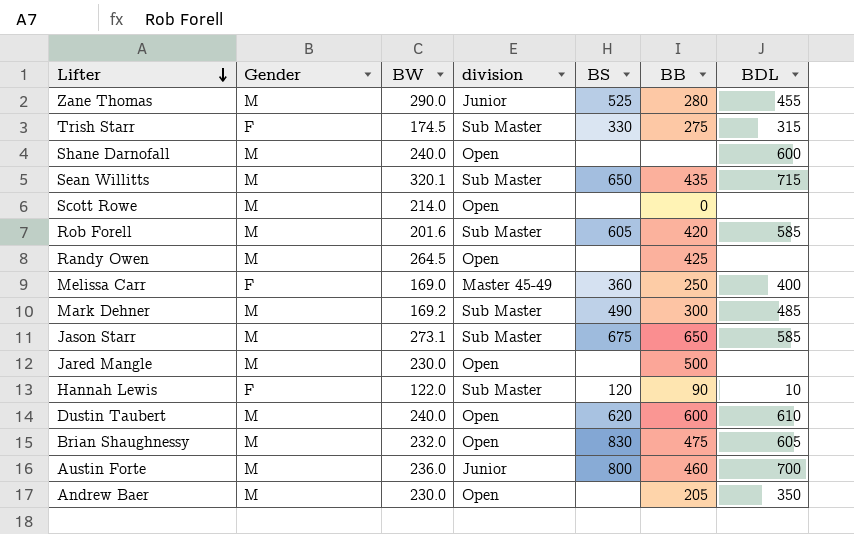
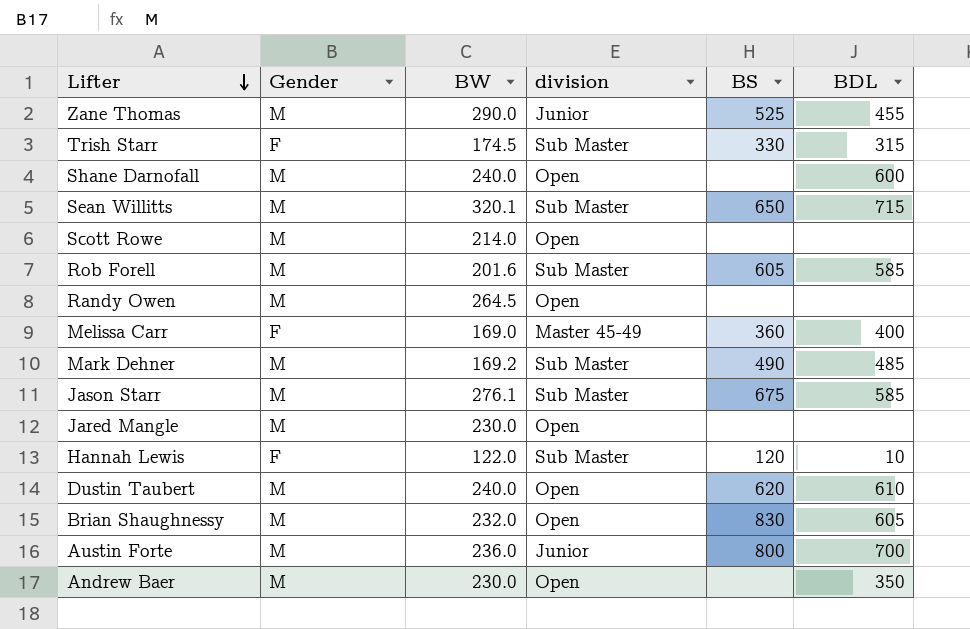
column BB | position: 6 -> none
Jason Starr | BW: 273.1 -> 276.1

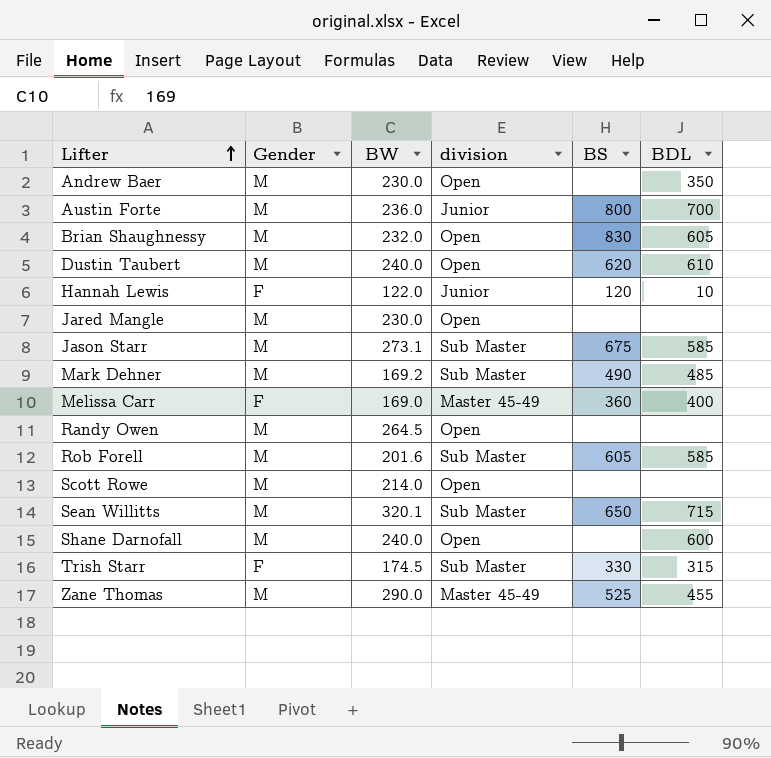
row order: Lifter descending -> Lifter ascending
Hannah Lewis | division: Sub Master -> Junior
Jason Starr | BW: 276.1 -> 273.1
Zane Thomas | division: Junior -> Master 45-49

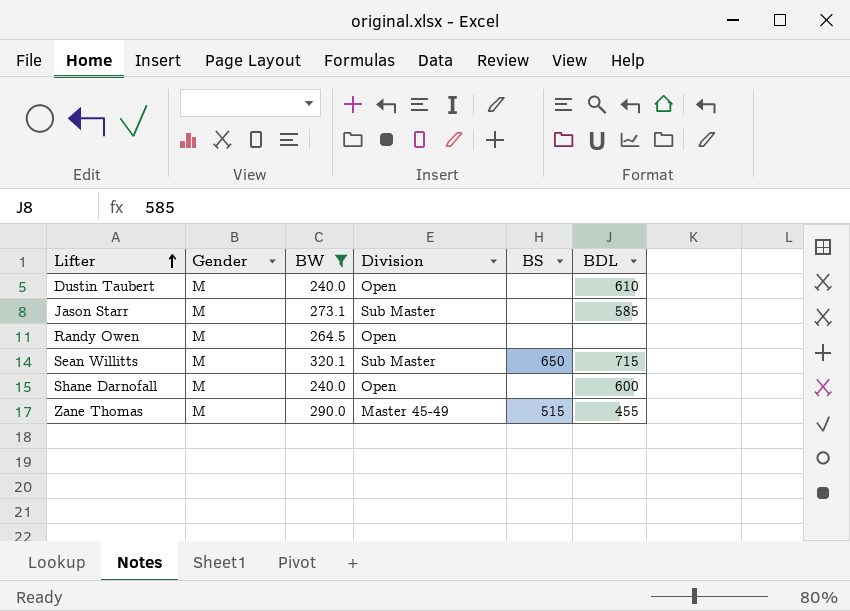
filter: none -> BW >= 240.0
column name: division -> Division
Dustin Taubert | BS: 620 -> none
Jason Starr | BS: 675 -> none
Zane Thomas | BS: 525 -> 515

